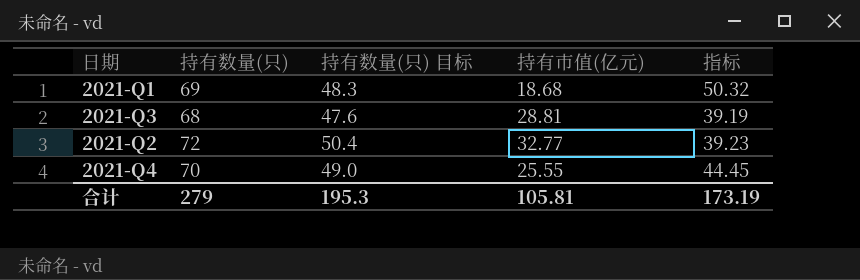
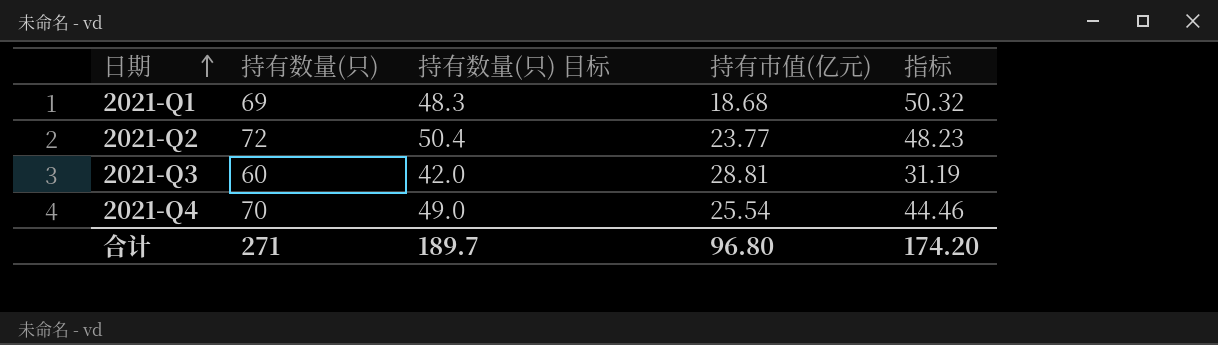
row order: none -> 日期 ascending
2021-Q2 | 持有市值(亿元): 32.77 -> 23.77
2021-Q2 | 指标: 39.23 -> 48.23
2021-Q3 | 持有数量(只): 68 -> 60
2021-Q3 | 持有数量(只) 目标: 47.6 -> 42.0
2021-Q3 | 指标: 39.19 -> 31.19
2021-Q4 | 持有市值(亿元): 25.55 -> 25.54
2021-Q4 | 指标: 44.45 -> 44.46
合计 | 持有数量(只): 279 -> 271
合计 | 持有数量(只) 目标: 195.3 -> 189.7
合计 | 持有市值(亿元): 105.81 -> 96.80
合计 | 指标: 173.19 -> 174.20

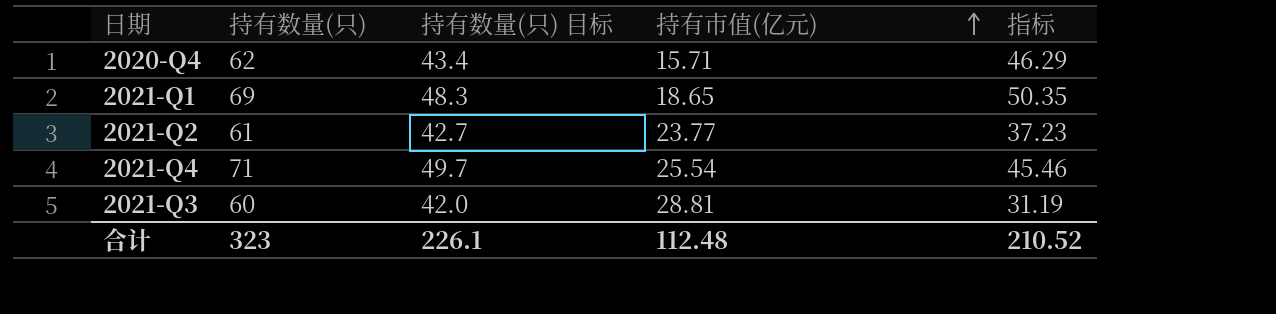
row order: 日期 ascending -> 持有市值(亿元) ascending
row 2020-Q4: none -> 62 | 43.4 | 15.71 | 46.29
2021-Q1 | 持有市值(亿元): 18.68 -> 18.65
2021-Q1 | 指标: 50.32 -> 50.35
2021-Q2 | 持有数量(只): 72 -> 61
2021-Q2 | 持有数量(只) 目标: 50.4 -> 42.7
2021-Q2 | 指标: 48.23 -> 37.23
2021-Q4 | 持有数量(只): 70 -> 71
2021-Q4 | 持有数量(只) 目标: 49.0 -> 49.7
2021-Q4 | 指标: 44.46 -> 45.46
合计 | 持有数量(只): 271 -> 323
合计 | 持有数量(只) 目标: 189.7 -> 226.1
合计 | 持有市值(亿元): 96.80 -> 112.48
合计 | 指标: 174.20 -> 210.52

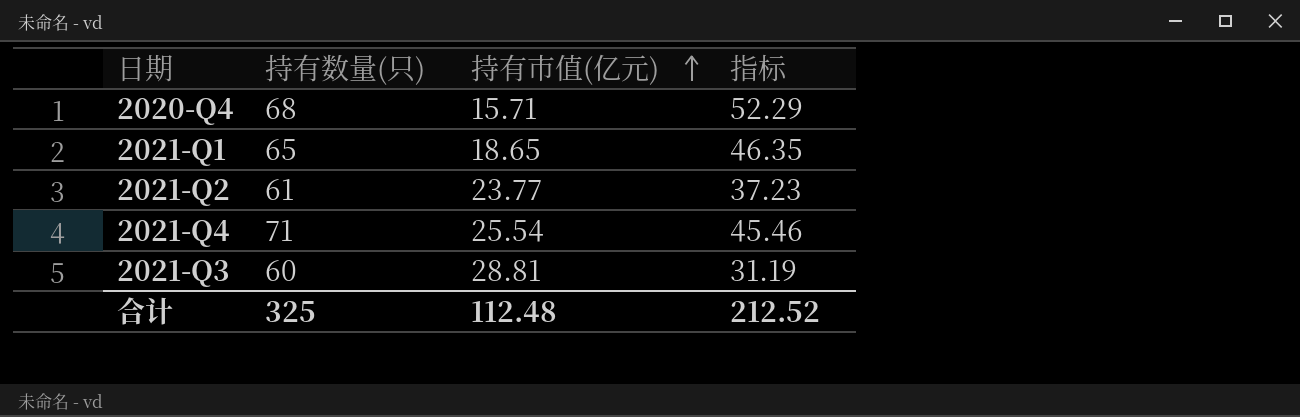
column 持有数量(只) 目标 | formula: [持有数量(只)] * 0.7 -> none
2020-Q4 | 持有数量(只): 62 -> 68
2020-Q4 | 指标: 46.29 -> 52.29
2021-Q1 | 持有数量(只): 69 -> 65
2021-Q1 | 指标: 50.35 -> 46.35
合计 | 持有数量(只): 323 -> 325
合计 | 指标: 210.52 -> 212.52

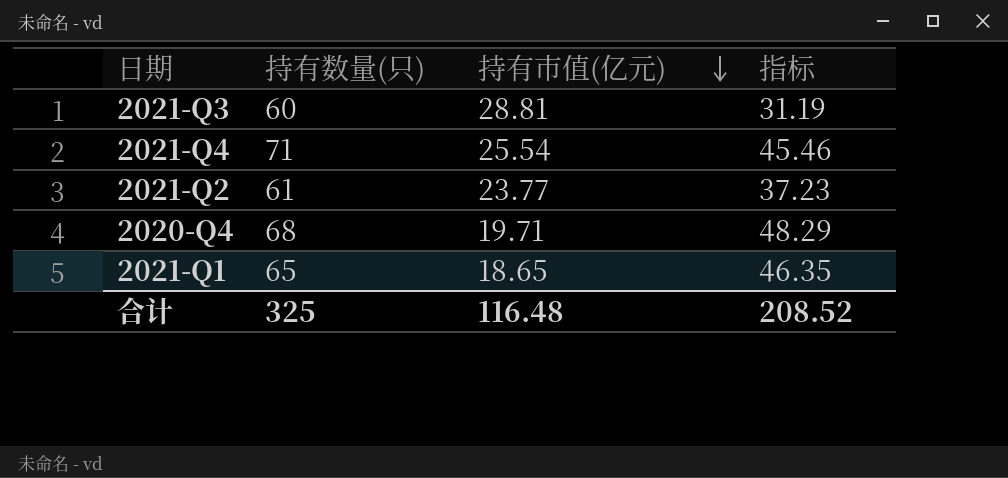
row order: 持有市值(亿元) ascending -> 持有市值(亿元) descending
2020-Q4 | 持有市值(亿元): 15.71 -> 19.71
2020-Q4 | 指标: 52.29 -> 48.29
合计 | 持有市值(亿元): 112.48 -> 116.48
合计 | 指标: 212.52 -> 208.52

